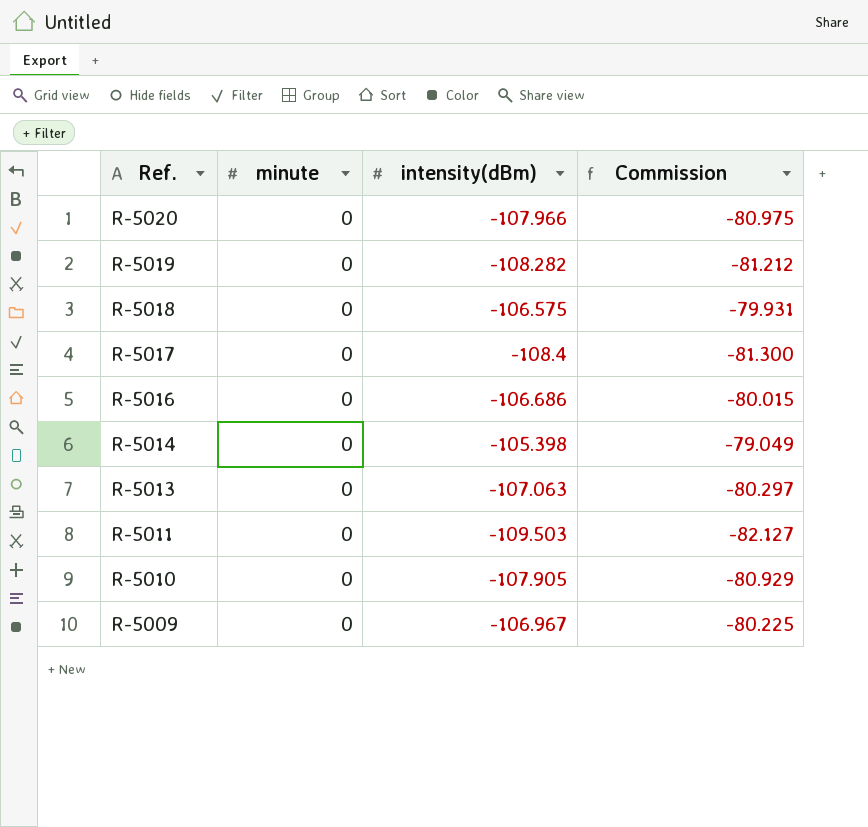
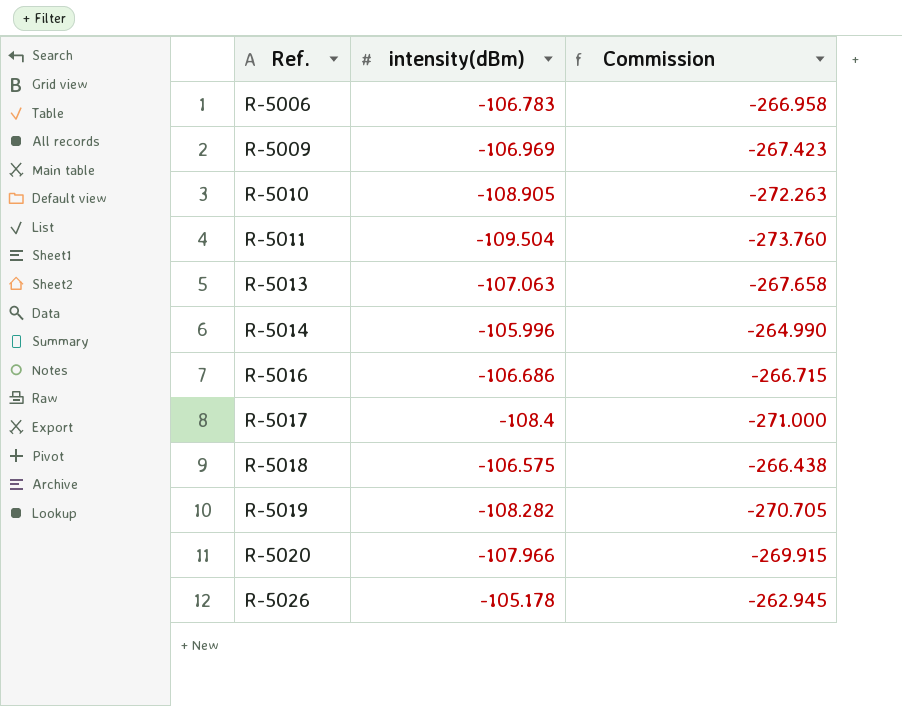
row order: Ref. descending -> Ref. ascending
column minute | position: 2 -> none
column Commission | formula: [intensity(dBm)] * 0.75 -> [intensity(dBm)] * 2.5
row R-5006: none -> -106.783 | -266.958
R-5009 | intensity(dBm): -106.967 -> -106.969
R-5010 | intensity(dBm): -107.905 -> -108.905
R-5011 | intensity(dBm): -109.503 -> -109.504
R-5014 | intensity(dBm): -105.398 -> -105.996
row R-5026: none -> -105.178 | -262.945

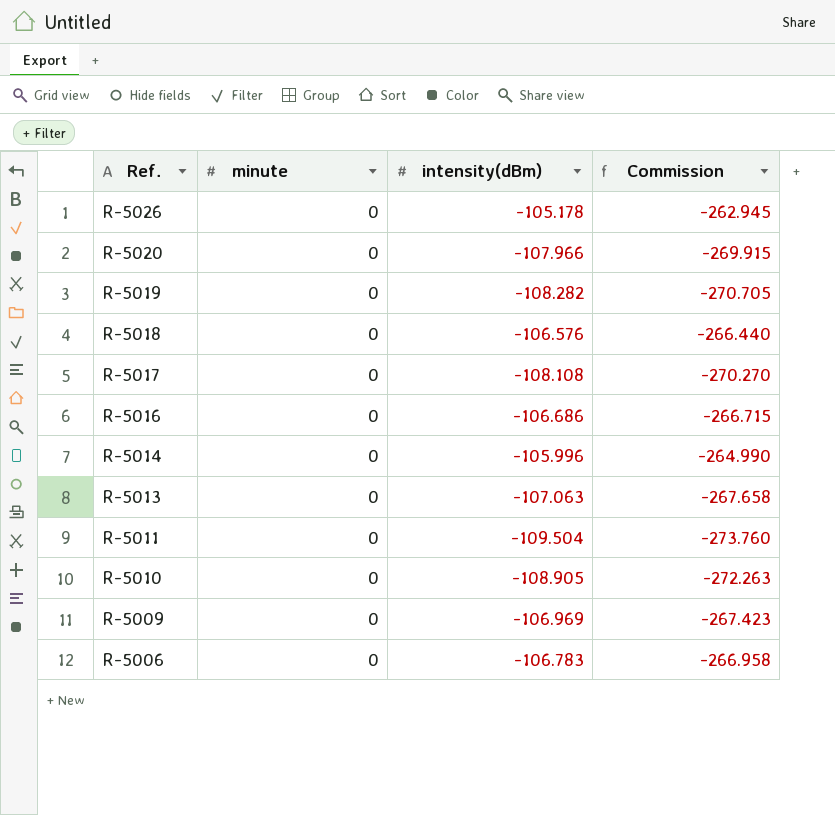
row order: Ref. ascending -> Ref. descending
column minute | position: none -> 2
R-5018 | intensity(dBm): -106.575 -> -106.576
R-5018 | Commission: -266.438 -> -266.440
R-5017 | intensity(dBm): -108.4 -> -108.108
R-5017 | Commission: -271.000 -> -270.270

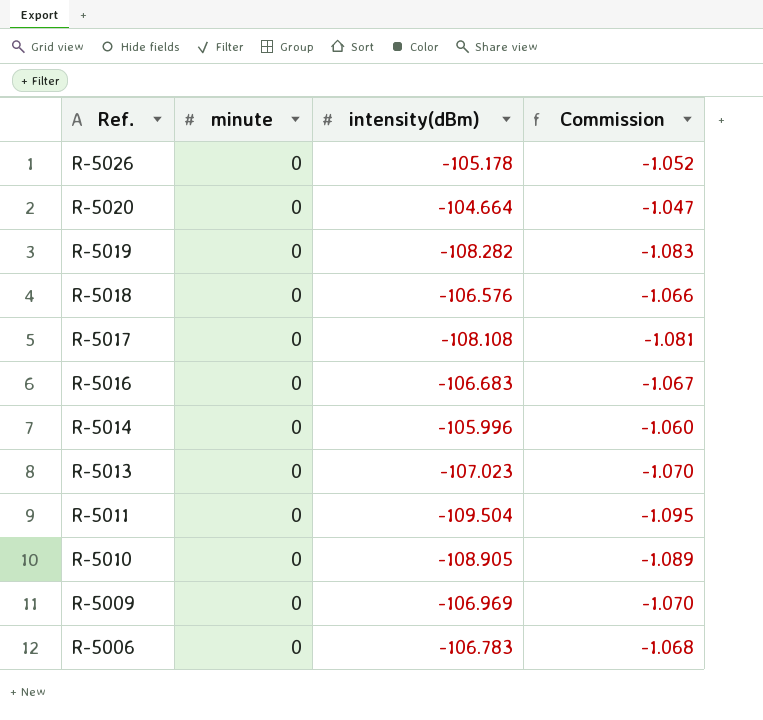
column Commission | formula: [intensity(dBm)] * 2.5 -> [intensity(dBm)] * 0.01
R-5020 | intensity(dBm): -107.966 -> -104.664
R-5016 | intensity(dBm): -106.686 -> -106.683
R-5013 | intensity(dBm): -107.063 -> -107.023

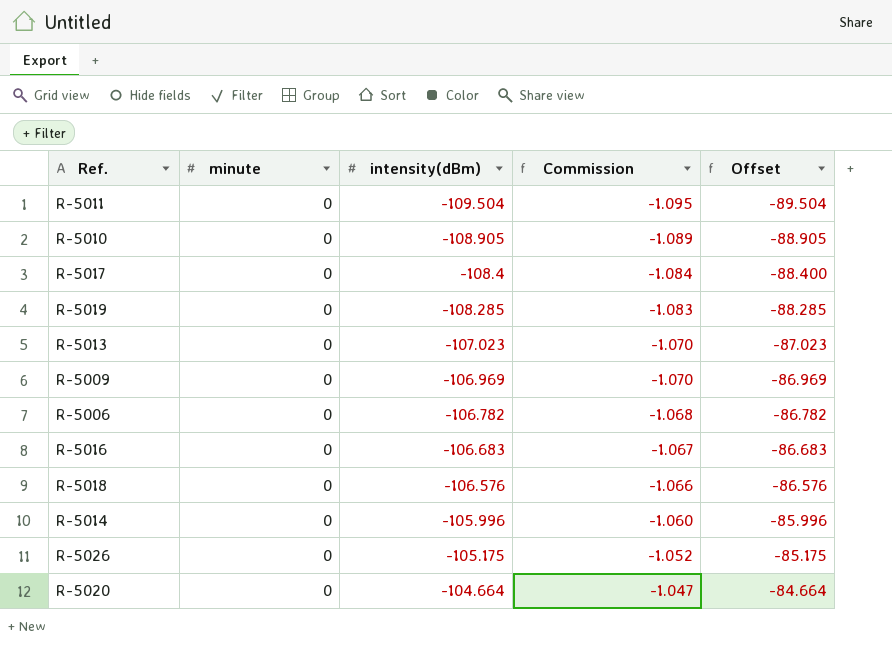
row order: Ref. descending -> intensity(dBm) ascending
column Offset | formula: none -> [intensity(dBm)] + 20
R-5017 | intensity(dBm): -108.108 -> -108.4
R-5017 | Commission: -1.081 -> -1.084
R-5019 | intensity(dBm): -108.282 -> -108.285
R-5006 | intensity(dBm): -106.783 -> -106.782
R-5026 | intensity(dBm): -105.178 -> -105.175

